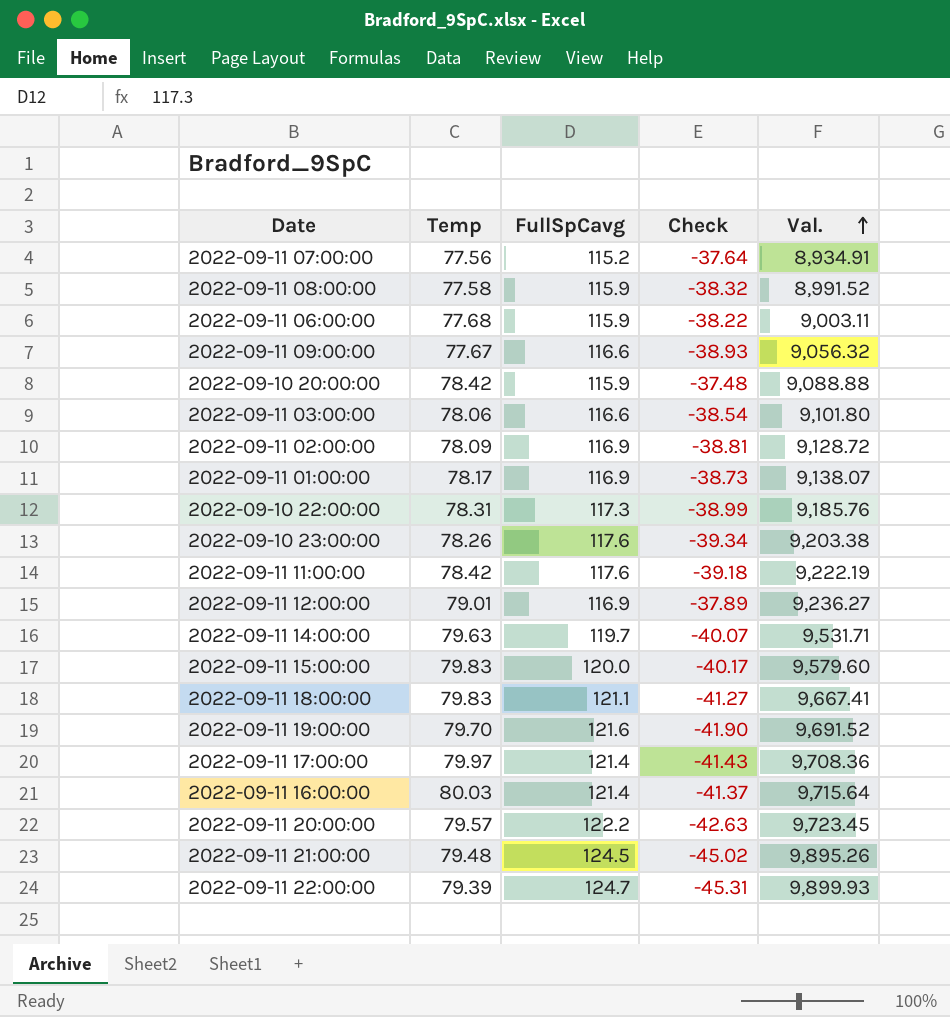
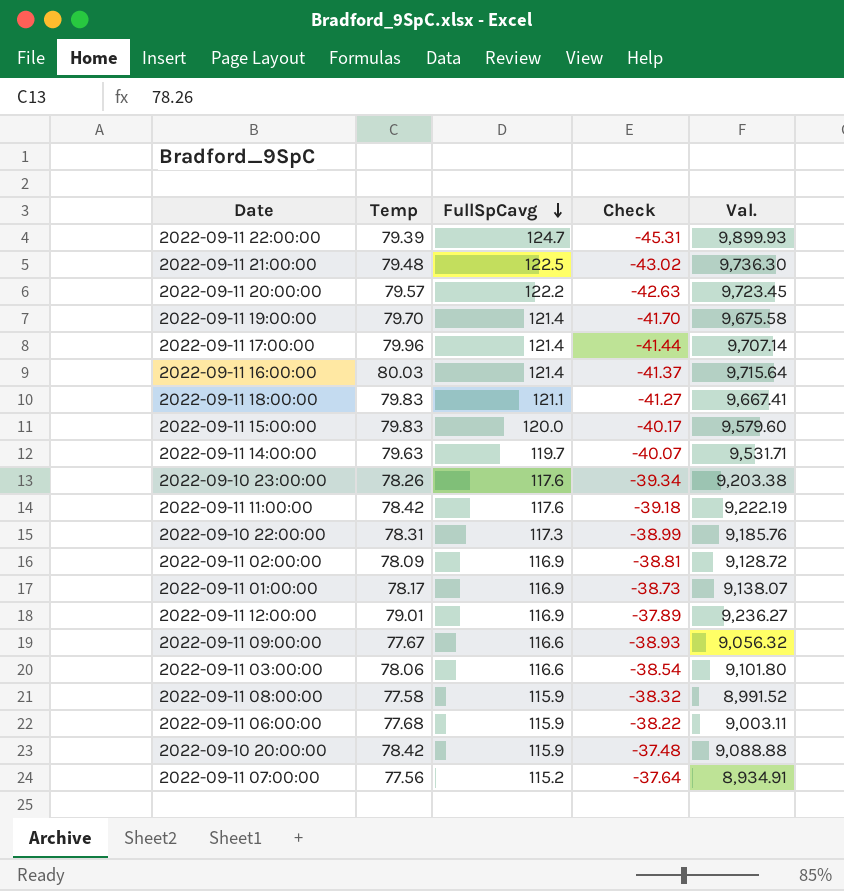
row order: Val. ascending -> FullSpCavg descending
2022-09-11 21:00:00 | FullSpCavg: 124.5 -> 122.5
2022-09-11 21:00:00 | Check: -45.02 -> -43.02
2022-09-11 21:00:00 | Val.: 9,895.26 -> 9,736.30
2022-09-11 19:00:00 | FullSpCavg: 121.6 -> 121.4
2022-09-11 19:00:00 | Check: -41.90 -> -41.70
2022-09-11 19:00:00 | Val.: 9,691.52 -> 9,675.58
2022-09-11 17:00:00 | Temp: 79.97 -> 79.96
2022-09-11 17:00:00 | Check: -41.43 -> -41.44
2022-09-11 17:00:00 | Val.: 9,708.36 -> 9,707.14

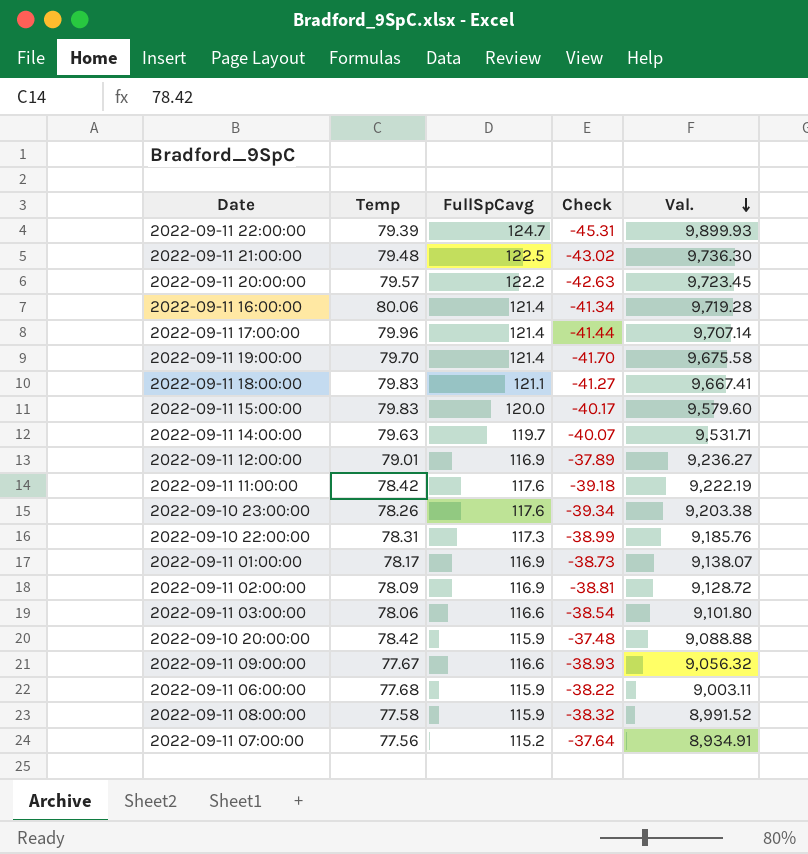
row order: FullSpCavg descending -> Val. descending
2022-09-11 16:00:00 | Temp: 80.03 -> 80.06
2022-09-11 16:00:00 | Check: -41.37 -> -41.34
2022-09-11 16:00:00 | Val.: 9,715.64 -> 9,719.28

